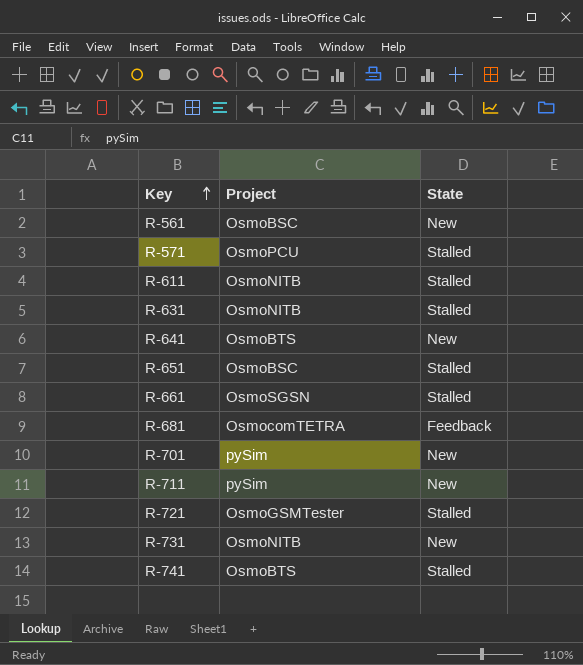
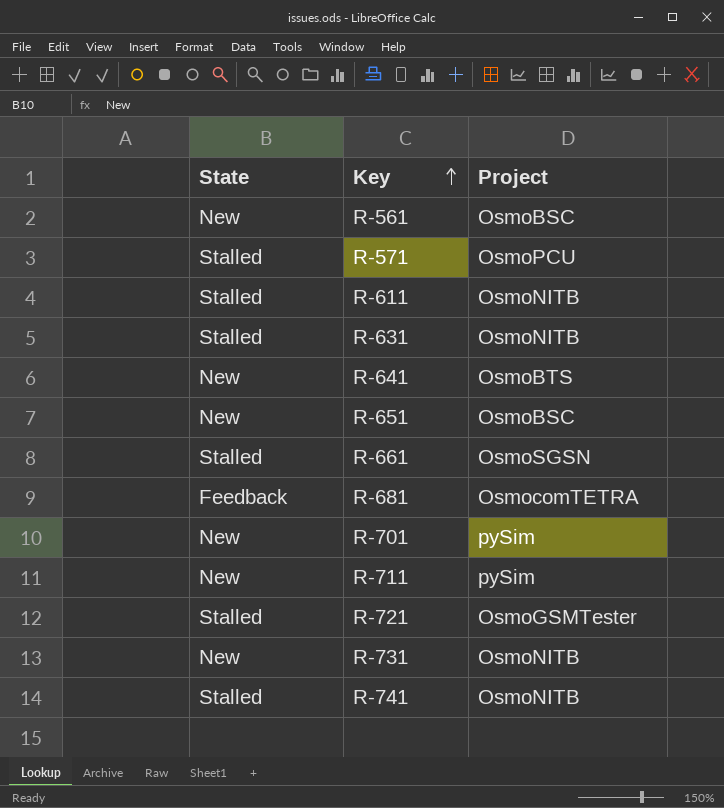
column State | position: 3 -> 1
R-651 | State: Stalled -> New
R-741 | Project: OsmoBTS -> OsmoNITB

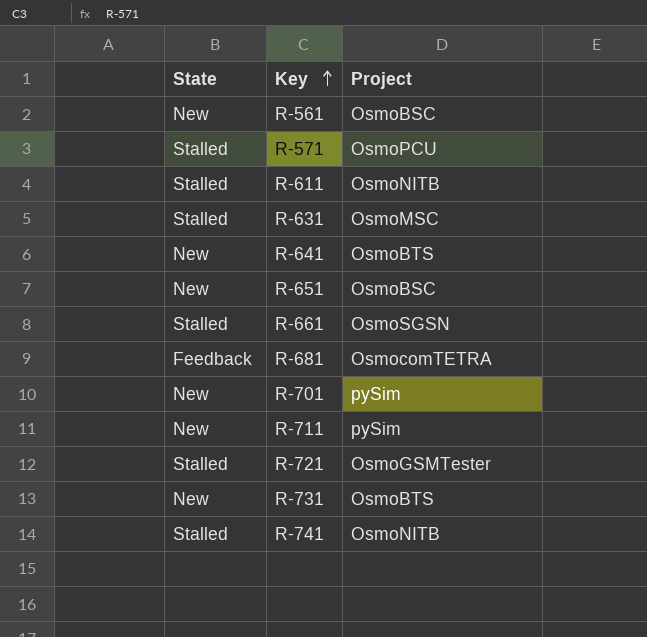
R-631 | Project: OsmoNITB -> OsmoMSC
R-731 | Project: OsmoNITB -> OsmoBTS

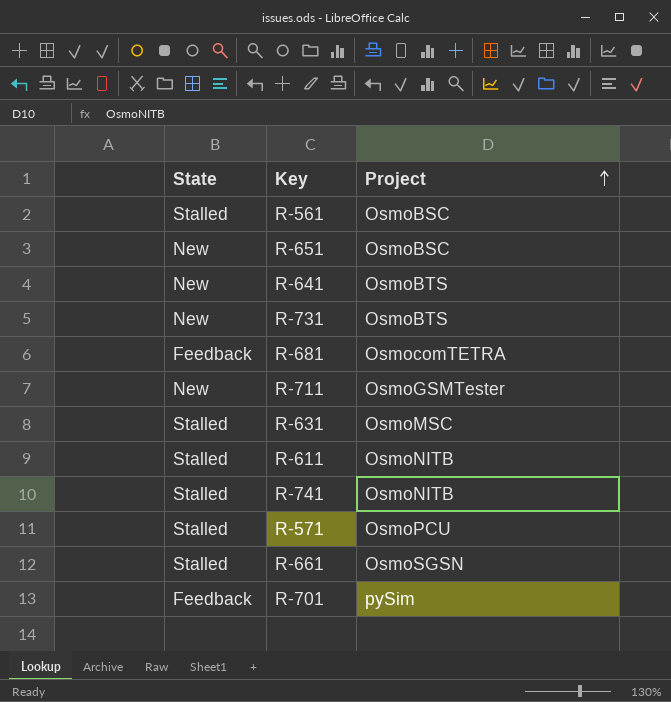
row order: Key ascending -> Project ascending
row R-721: Stalled | OsmoGSMTester -> none
R-561 | State: New -> Stalled
R-711 | Project: pySim -> OsmoGSMTester
R-701 | State: New -> Feedback

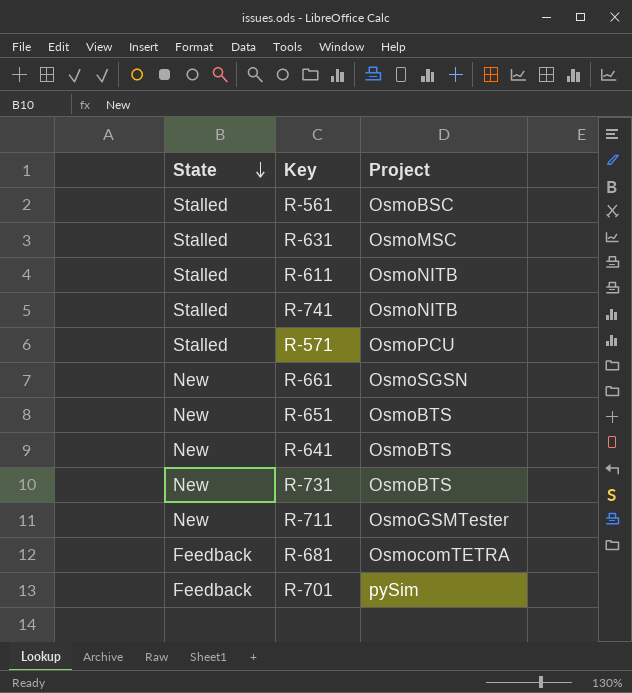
row order: Project ascending -> State descending
R-661 | State: Stalled -> New
R-651 | Project: OsmoBSC -> OsmoBTS

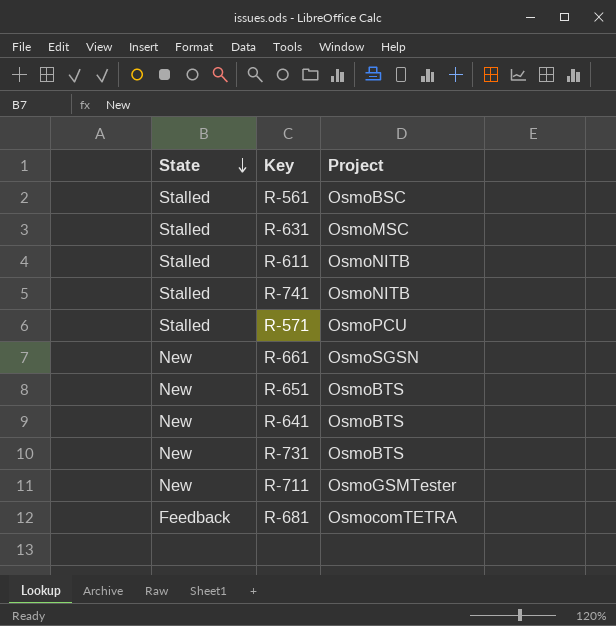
row R-701: Feedback | pySim -> none

